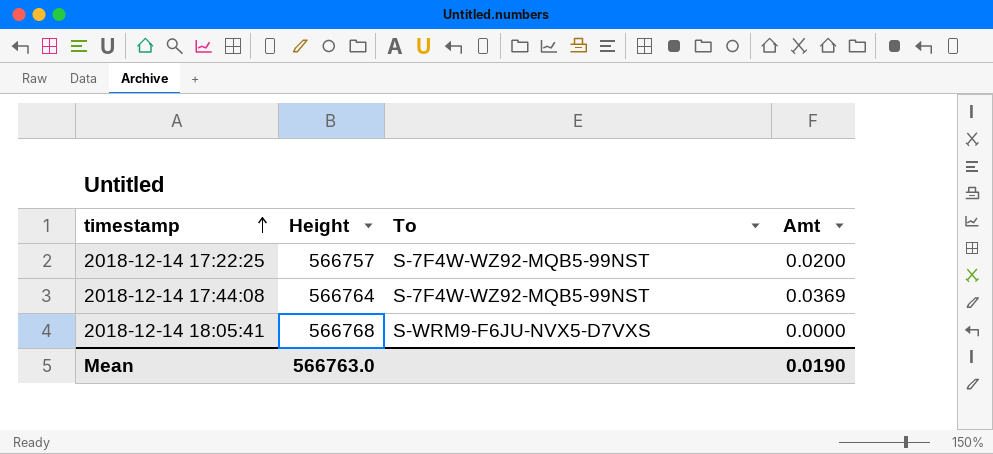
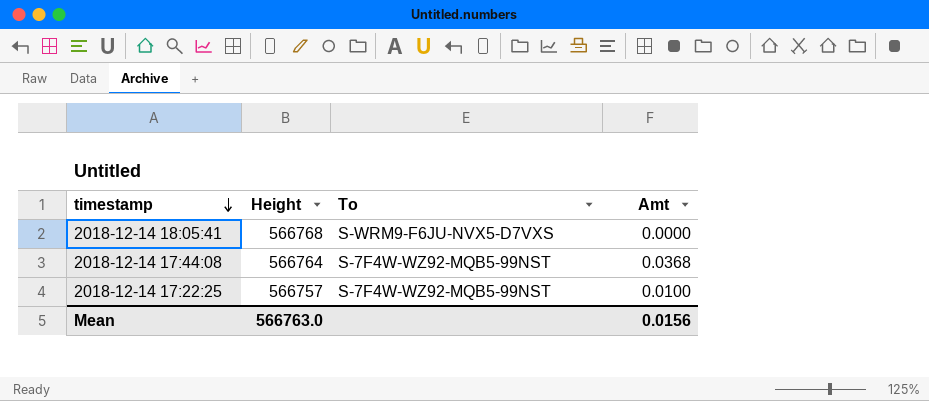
row order: timestamp ascending -> timestamp descending
2018-12-14 17:44:08 | Amt: 0.0369 -> 0.0368
2018-12-14 17:22:25 | Amt: 0.0200 -> 0.0100
Mean | Amt: 0.0190 -> 0.0156

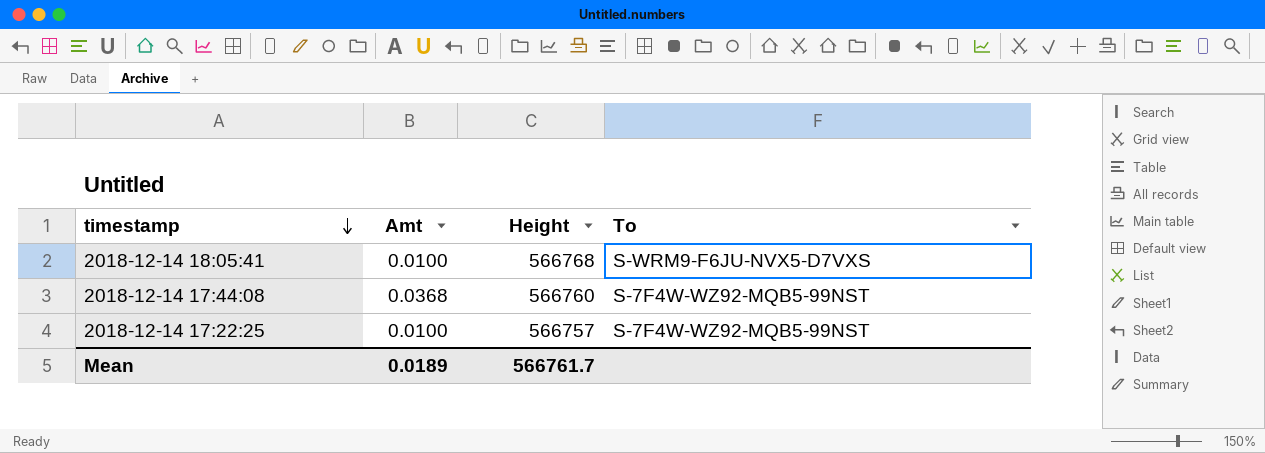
column Amt | position: 4 -> 2
2018-12-14 18:05:41 | Amt: 0.0000 -> 0.0100
2018-12-14 17:44:08 | Height: 566764 -> 566760
Mean | Amt: 0.0156 -> 0.0189
Mean | Height: 566763.0 -> 566761.7

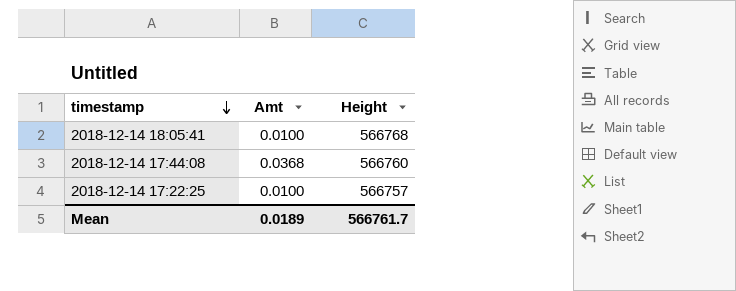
column To | position: 4 -> none

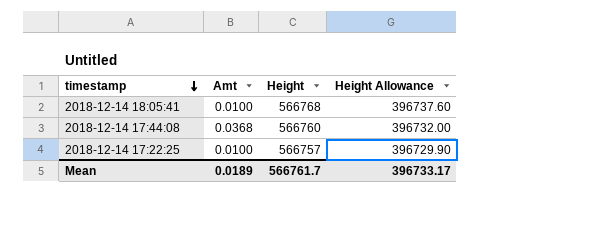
column Height Allowance | formula: none -> [Height] * 0.7

